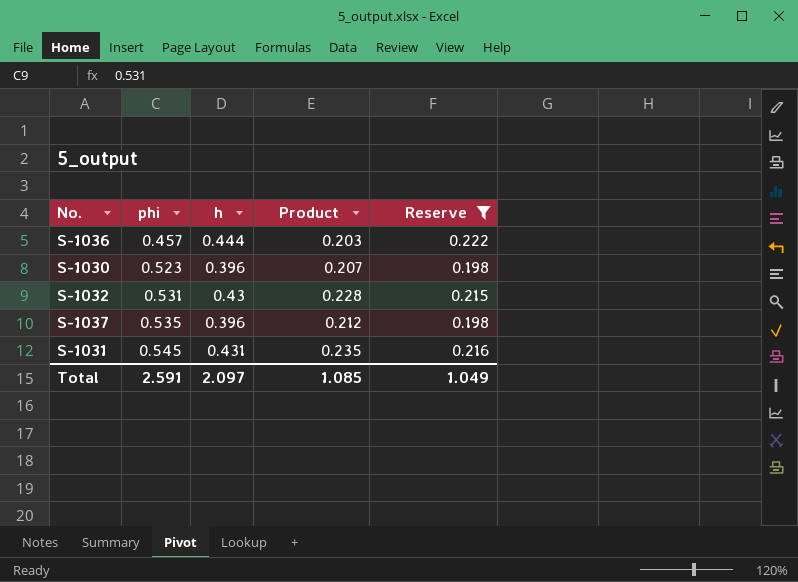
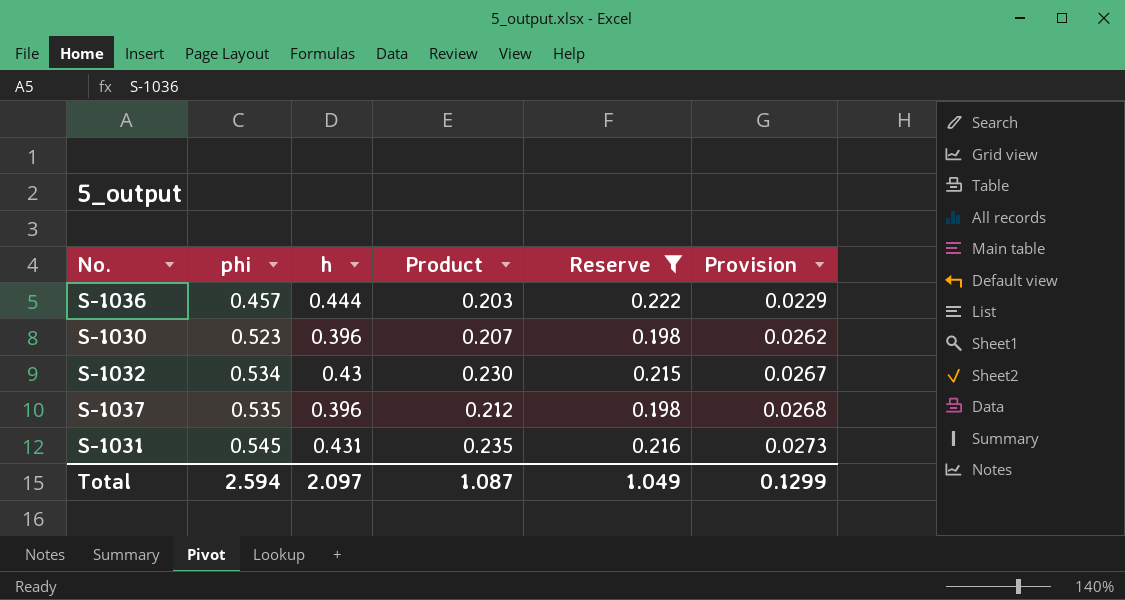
column Provision | formula: none -> [phi] * 0.05
S-1032 | phi: 0.531 -> 0.534
S-1032 | Product: 0.228 -> 0.230
Total | phi: 2.591 -> 2.594
Total | Product: 1.085 -> 1.087

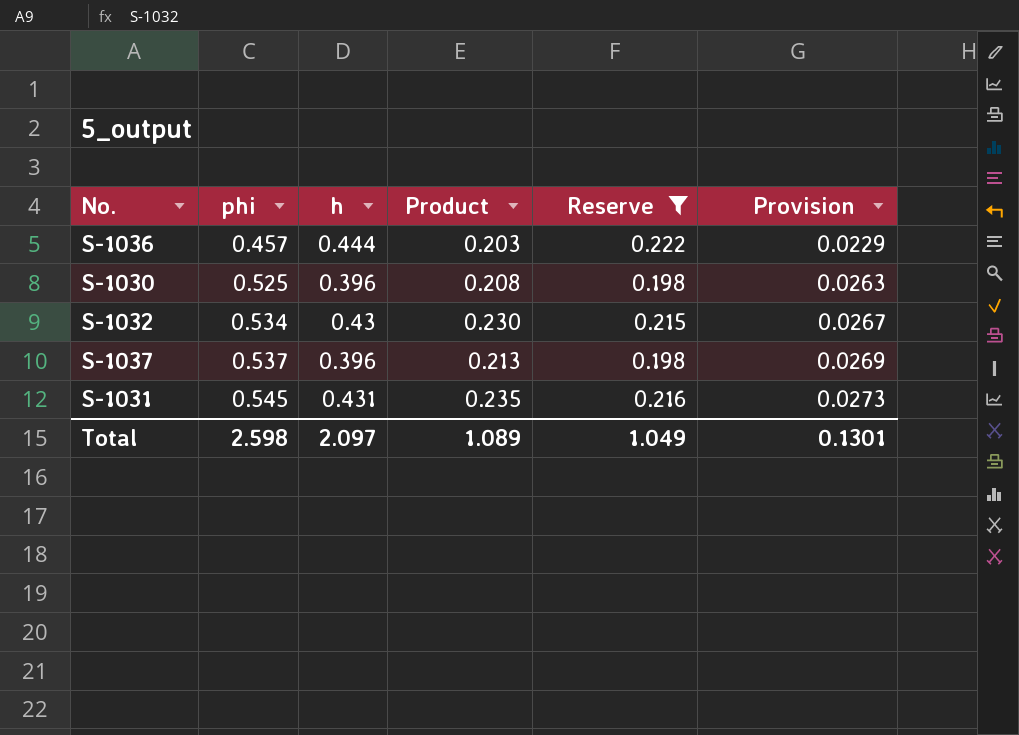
S-1030 | phi: 0.523 -> 0.525
S-1030 | Product: 0.207 -> 0.208
S-1030 | Provision: 0.0262 -> 0.0263
S-1037 | phi: 0.535 -> 0.537
S-1037 | Product: 0.212 -> 0.213
S-1037 | Provision: 0.0268 -> 0.0269
Total | phi: 2.594 -> 2.598
Total | Product: 1.087 -> 1.089
Total | Provision: 0.1299 -> 0.1301

